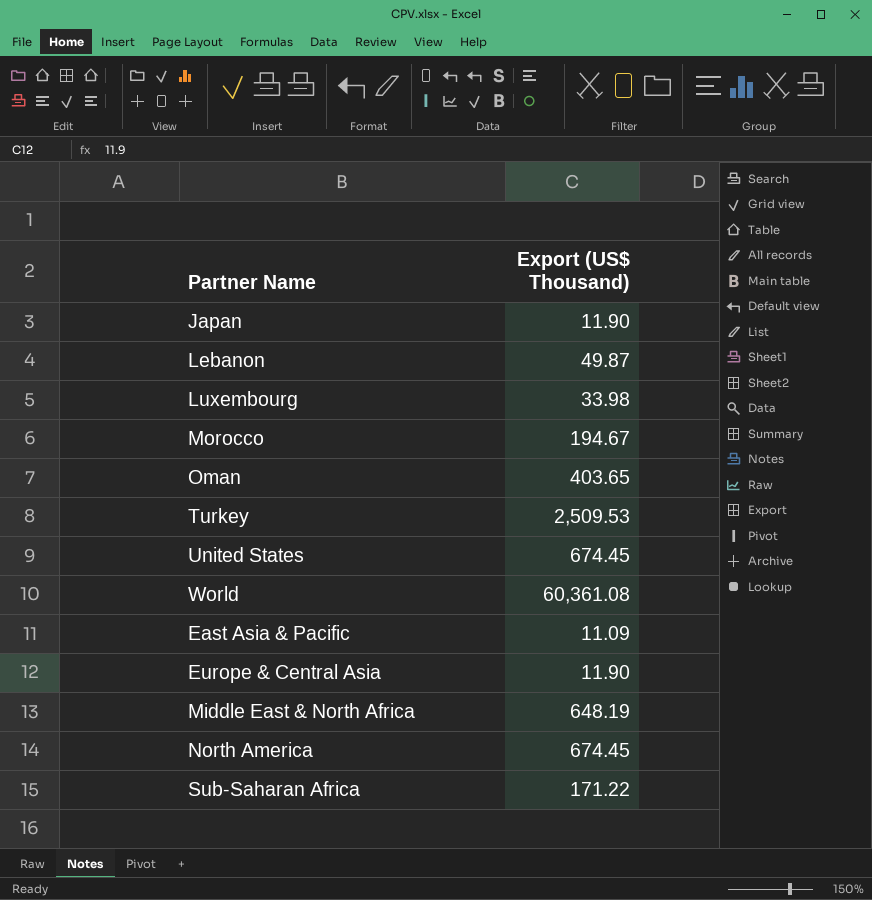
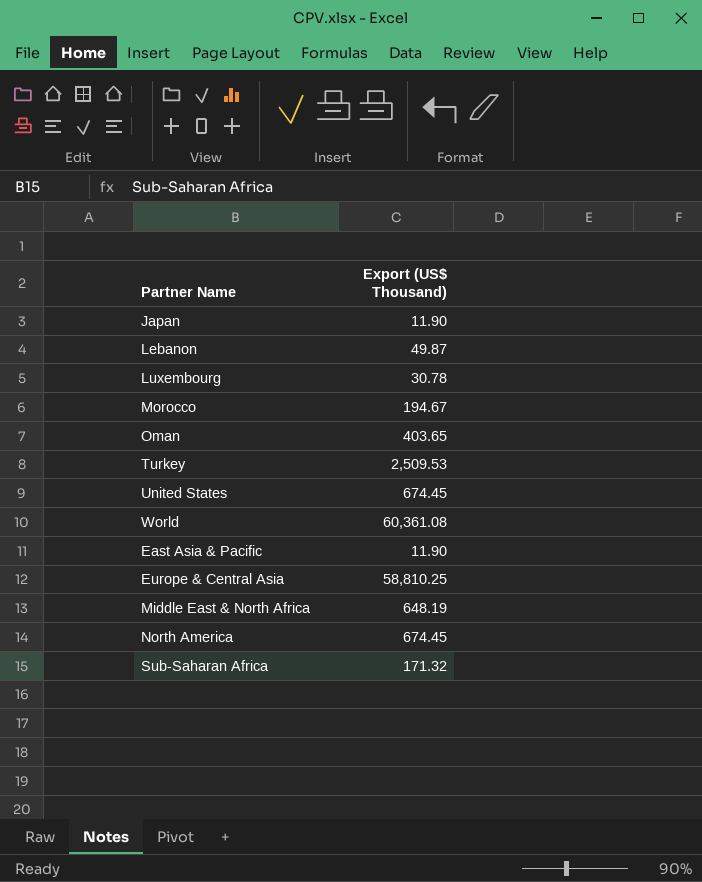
Luxembourg | Export (US$ Thousand): 33.98 -> 30.78
East Asia & Pacific | Export (US$ Thousand): 11.09 -> 11.90
Europe & Central Asia | Export (US$ Thousand): 11.90 -> 58,810.25
Sub-Saharan Africa | Export (US$ Thousand): 171.22 -> 171.32

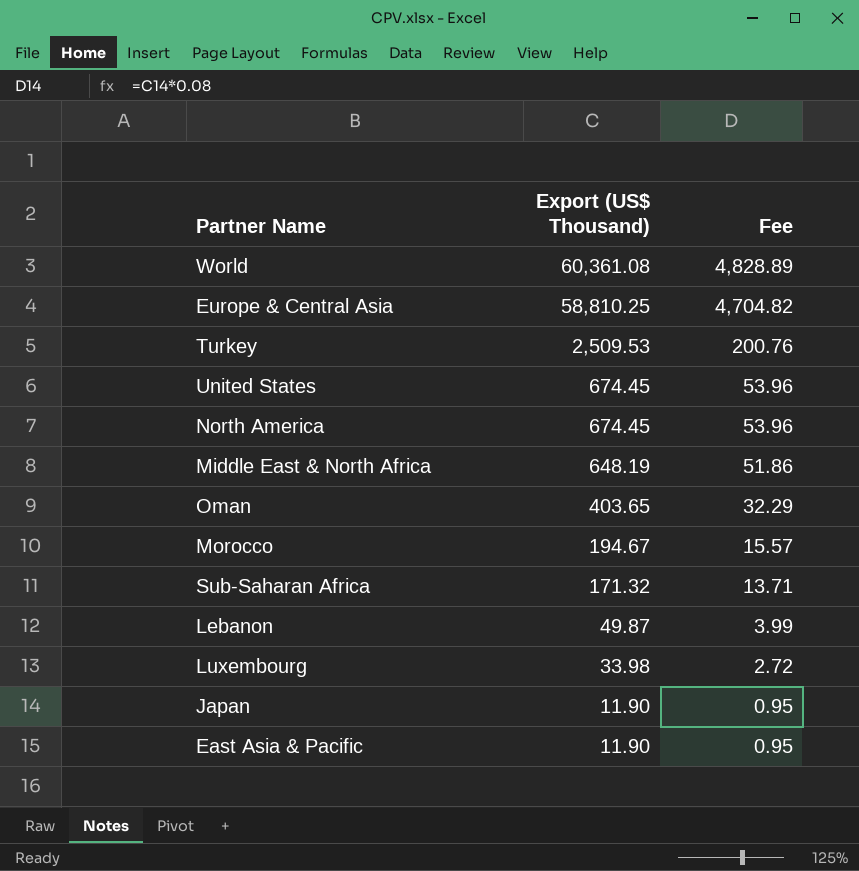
row order: none -> Export (US$ Thousand) descending
column Fee | formula: none -> [Export (US$ Thousand)] * 0.08
Luxembourg | Export (US$ Thousand): 30.78 -> 33.98

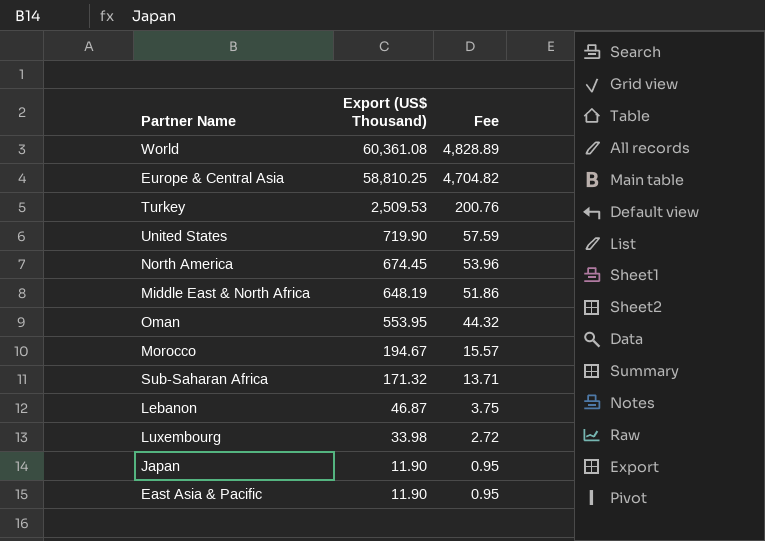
United States | Export (US$ Thousand): 674.45 -> 719.90
United States | Fee: 53.96 -> 57.59
Oman | Export (US$ Thousand): 403.65 -> 553.95
Oman | Fee: 32.29 -> 44.32
Lebanon | Export (US$ Thousand): 49.87 -> 46.87
Lebanon | Fee: 3.99 -> 3.75

